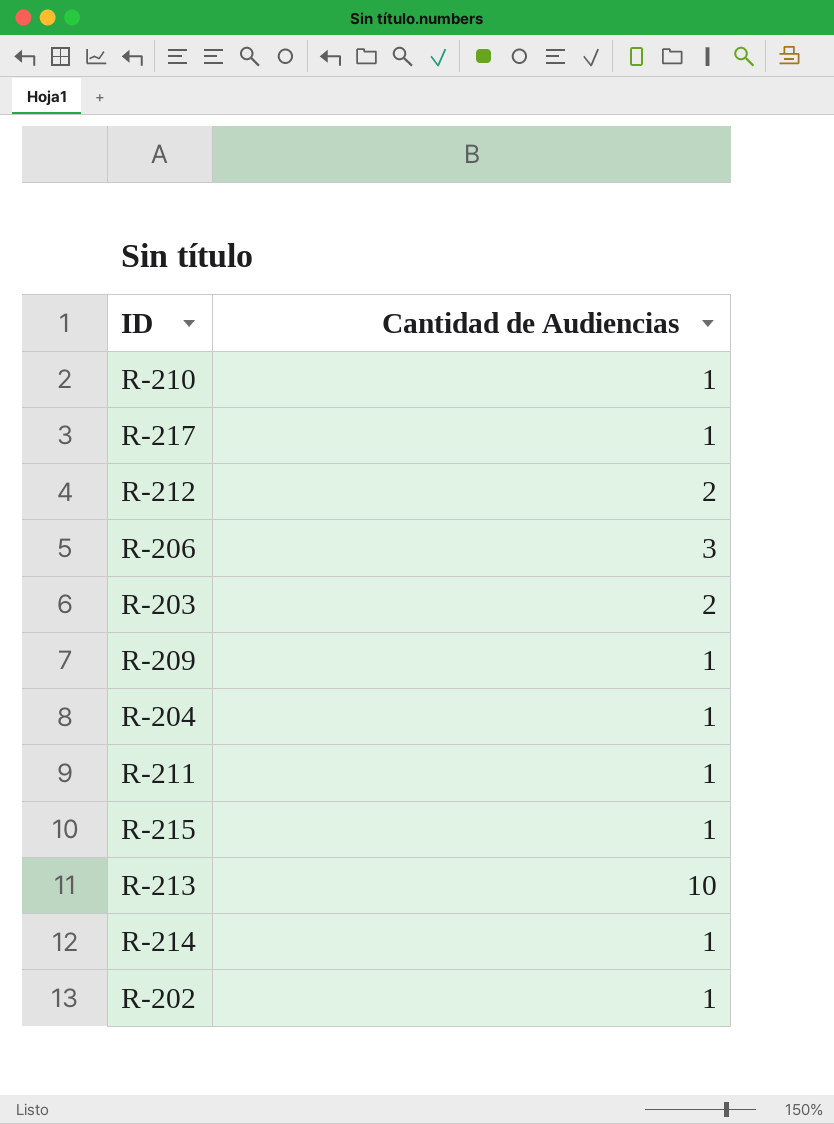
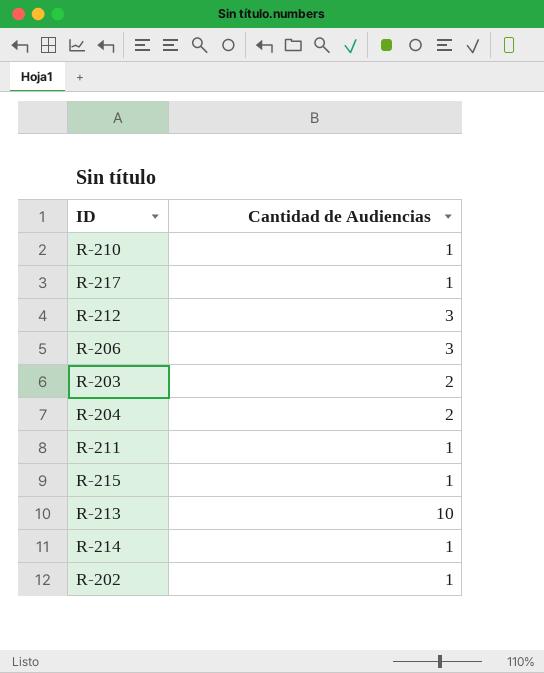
row R-209: 1 -> none
R-212 | Cantidad de Audiencias: 2 -> 3
R-204 | Cantidad de Audiencias: 1 -> 2

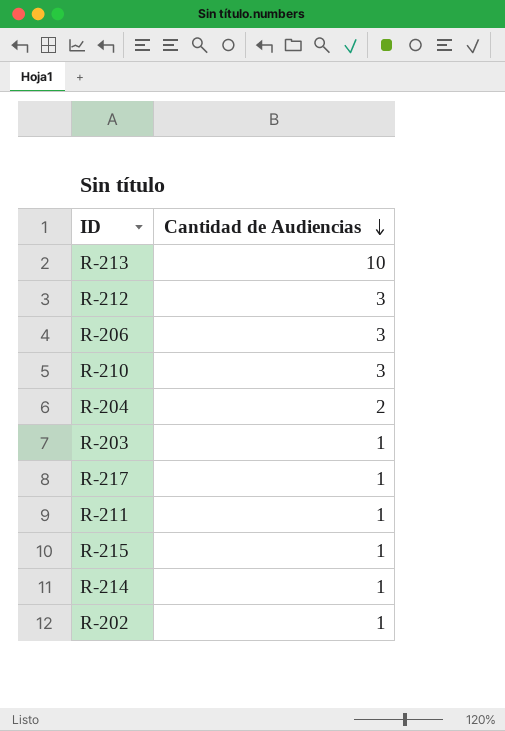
row order: none -> Cantidad de Audiencias descending
R-210 | Cantidad de Audiencias: 1 -> 3
R-203 | Cantidad de Audiencias: 2 -> 1

